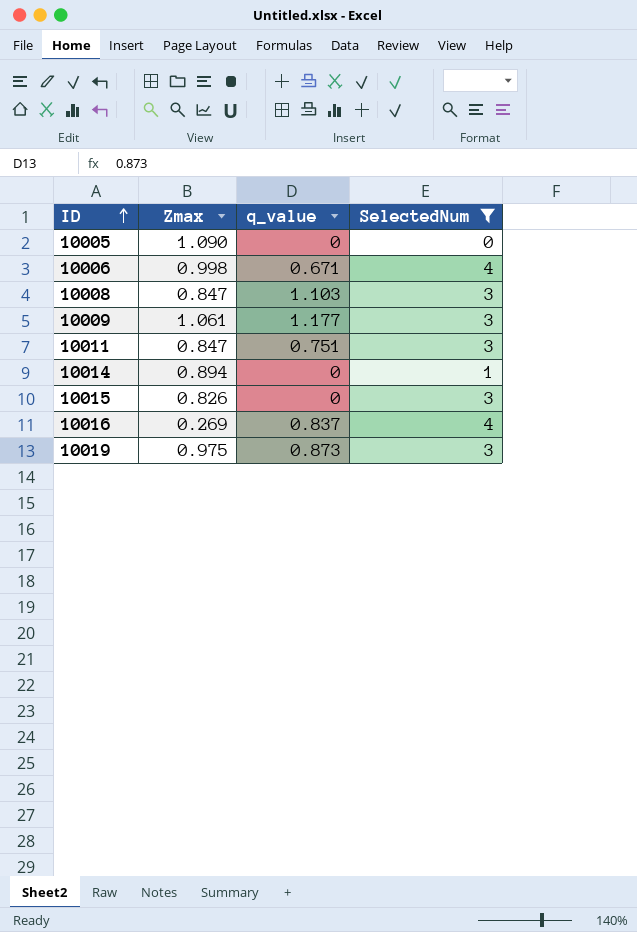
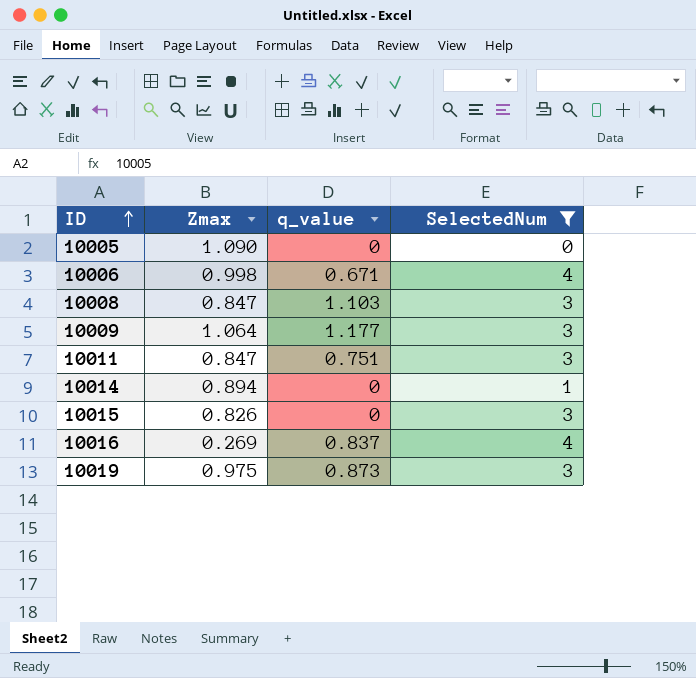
10009 | Zmax: 1.061 -> 1.064

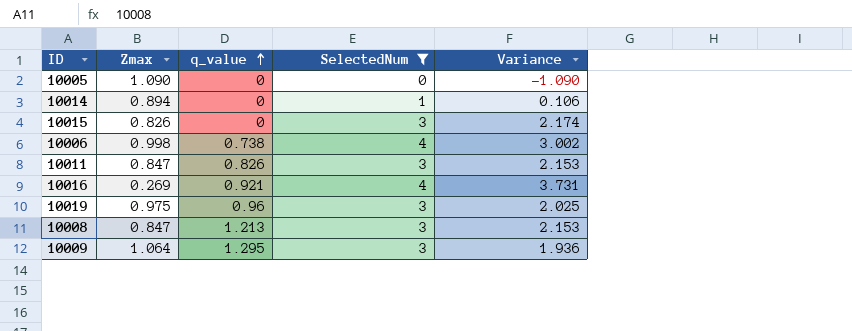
row order: ID ascending -> q_value ascending
column Variance | formula: none -> [SelectedNum] - [Zmax]
10006 | q_value: 0.671 -> 0.738
10011 | q_value: 0.751 -> 0.826
10016 | q_value: 0.837 -> 0.921
10019 | q_value: 0.873 -> 0.96
10008 | q_value: 1.103 -> 1.213
10009 | q_value: 1.177 -> 1.295

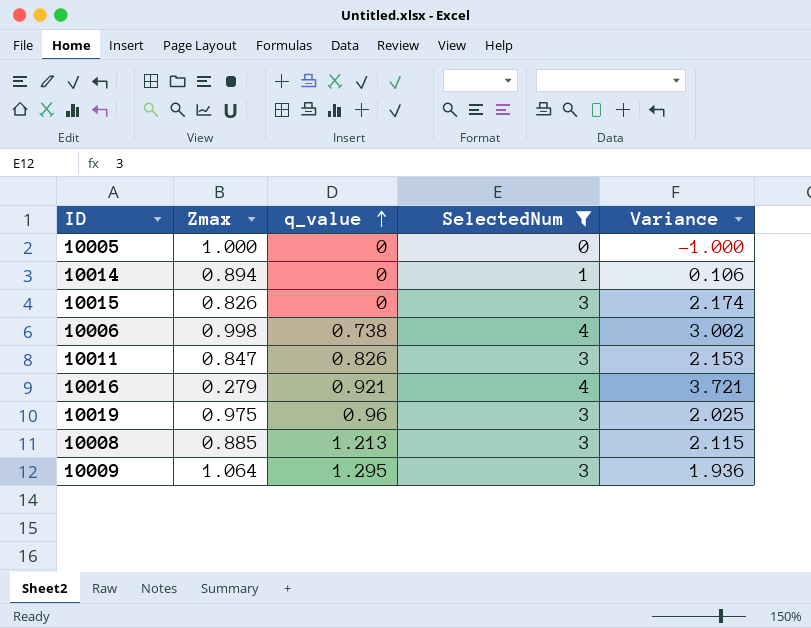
10005 | Zmax: 1.090 -> 1.000
10005 | Variance: -1.090 -> -1.000
10016 | Zmax: 0.269 -> 0.279
10016 | Variance: 3.731 -> 3.721
10008 | Zmax: 0.847 -> 0.885
10008 | Variance: 2.153 -> 2.115

